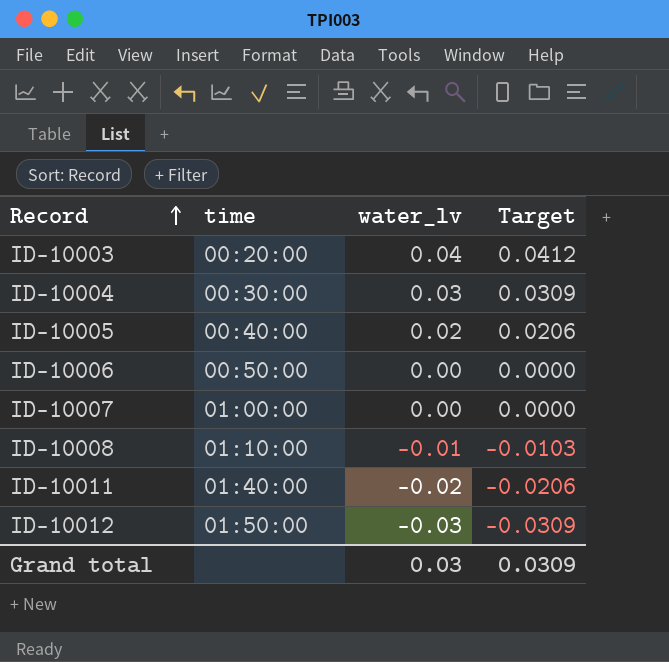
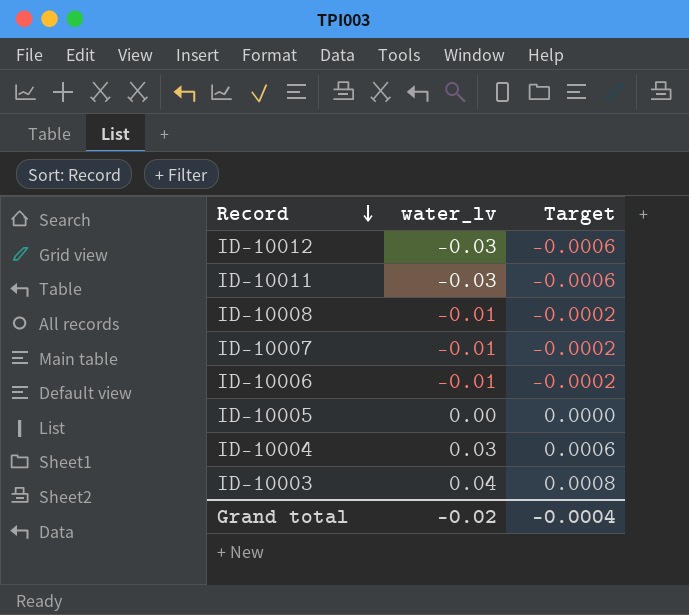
row order: Record ascending -> Record descending
column time | position: 2 -> none
column Target | formula: [water_lv] * 1.03 -> [water_lv] * 0.02
ID-10011 | water_lv: -0.02 -> -0.03
ID-10007 | water_lv: 0.00 -> -0.01
ID-10006 | water_lv: 0.00 -> -0.01
ID-10005 | water_lv: 0.02 -> 0.00
Grand total | water_lv: 0.03 -> -0.02
Grand total | Target: 0.0309 -> -0.0004

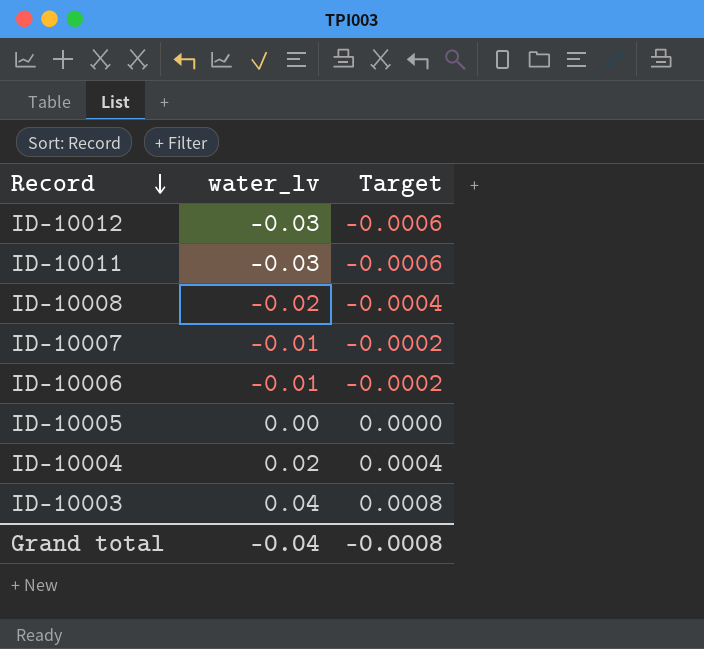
ID-10008 | water_lv: -0.01 -> -0.02
ID-10008 | Target: -0.0002 -> -0.0004
ID-10004 | water_lv: 0.03 -> 0.02
ID-10004 | Target: 0.0006 -> 0.0004
Grand total | water_lv: -0.02 -> -0.04
Grand total | Target: -0.0004 -> -0.0008

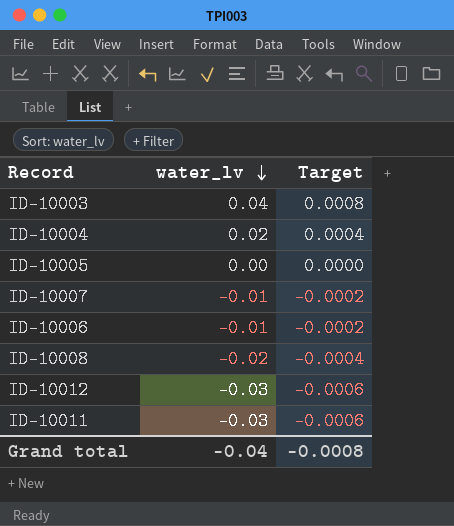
row order: Record descending -> water_lv descending

